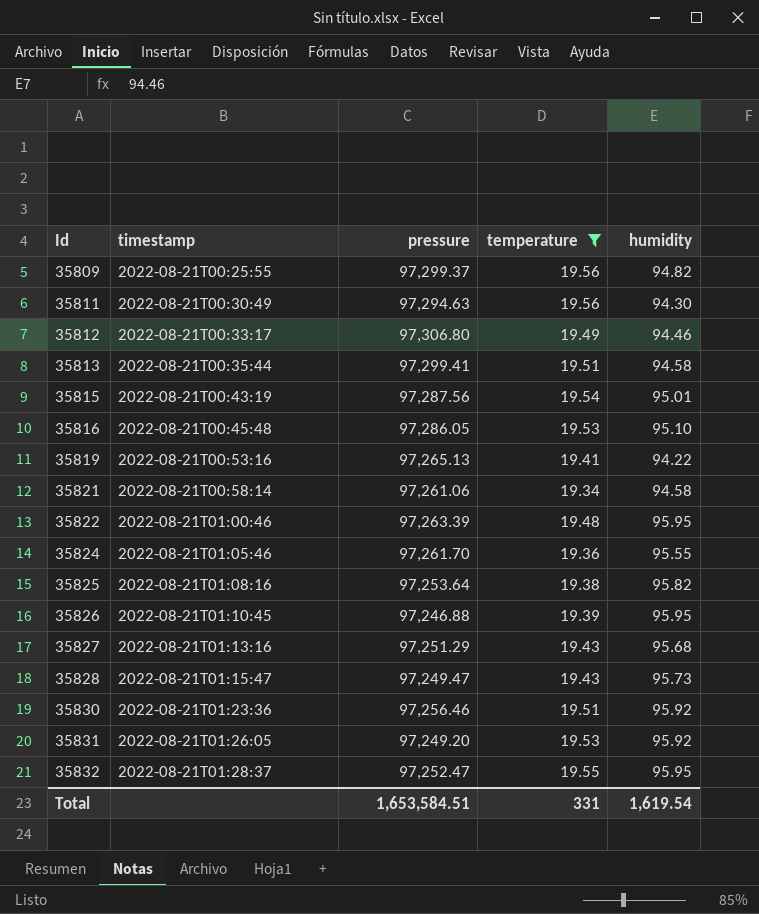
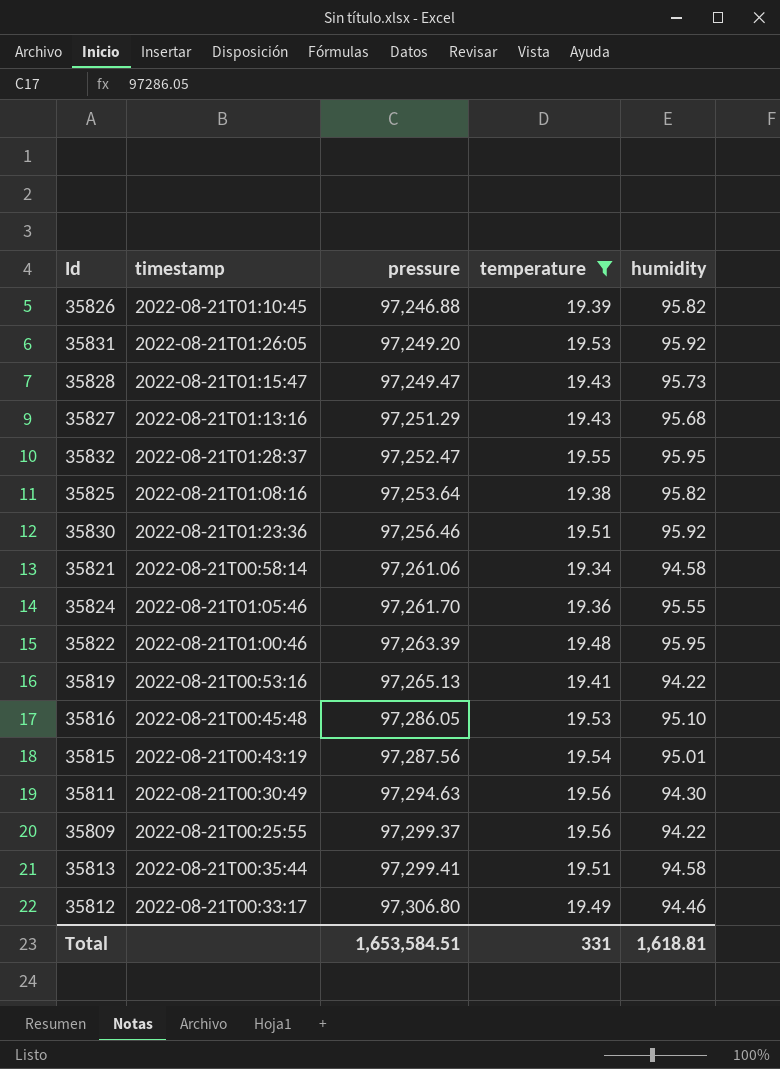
row order: Id ascending -> pressure ascending
35826 | humidity: 95.95 -> 95.82
35809 | humidity: 94.82 -> 94.22
Total | humidity: 1,619.54 -> 1,618.81

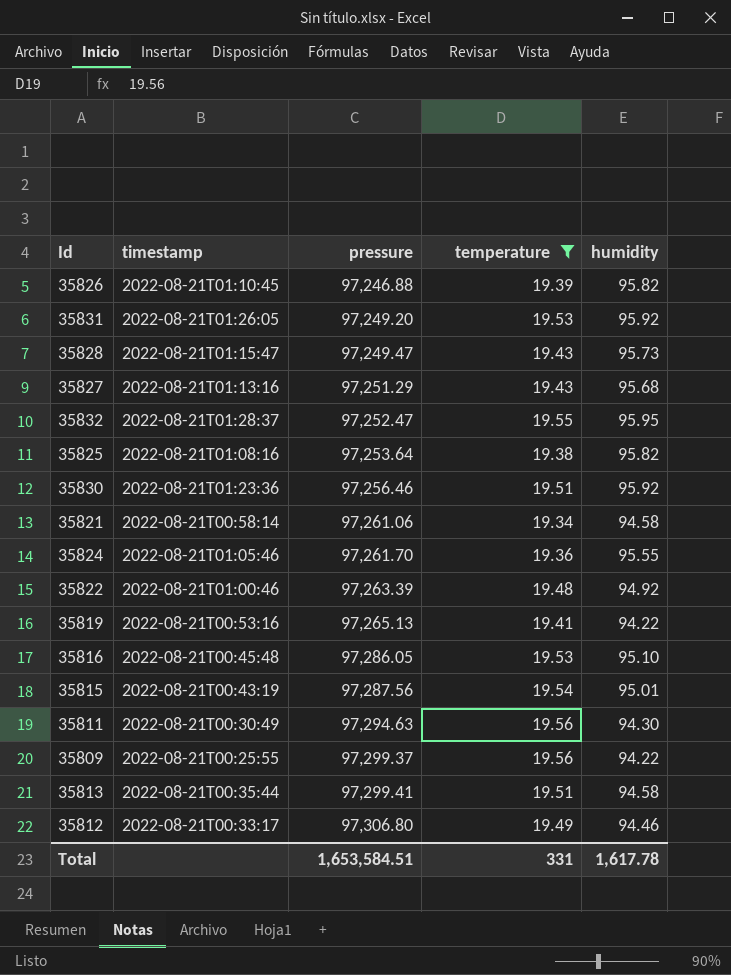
35822 | humidity: 95.95 -> 94.92
Total | humidity: 1,618.81 -> 1,617.78

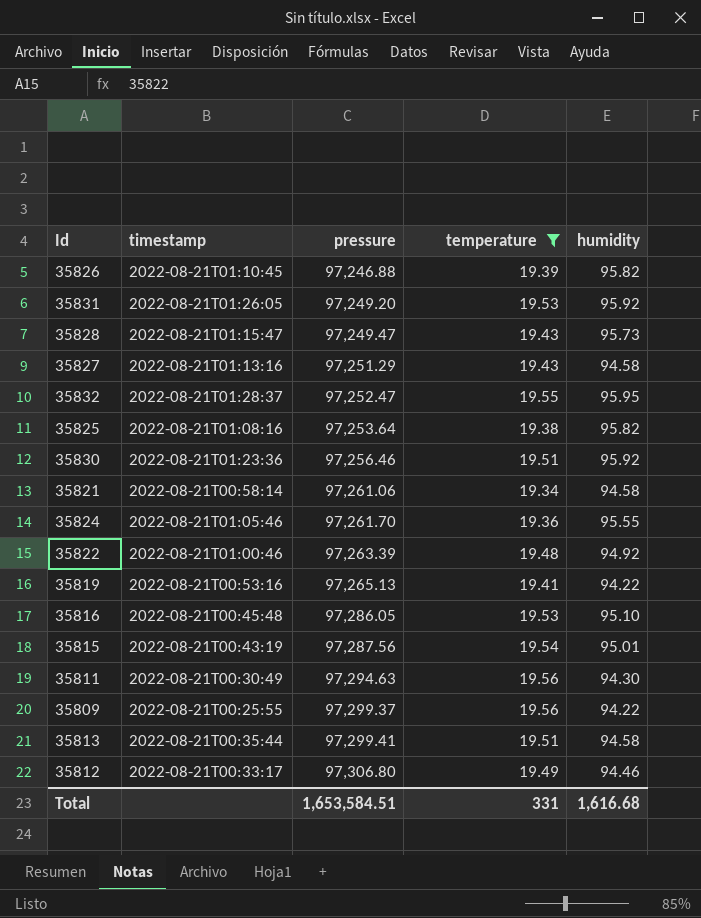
35827 | humidity: 95.68 -> 94.58
Total | humidity: 1,617.78 -> 1,616.68

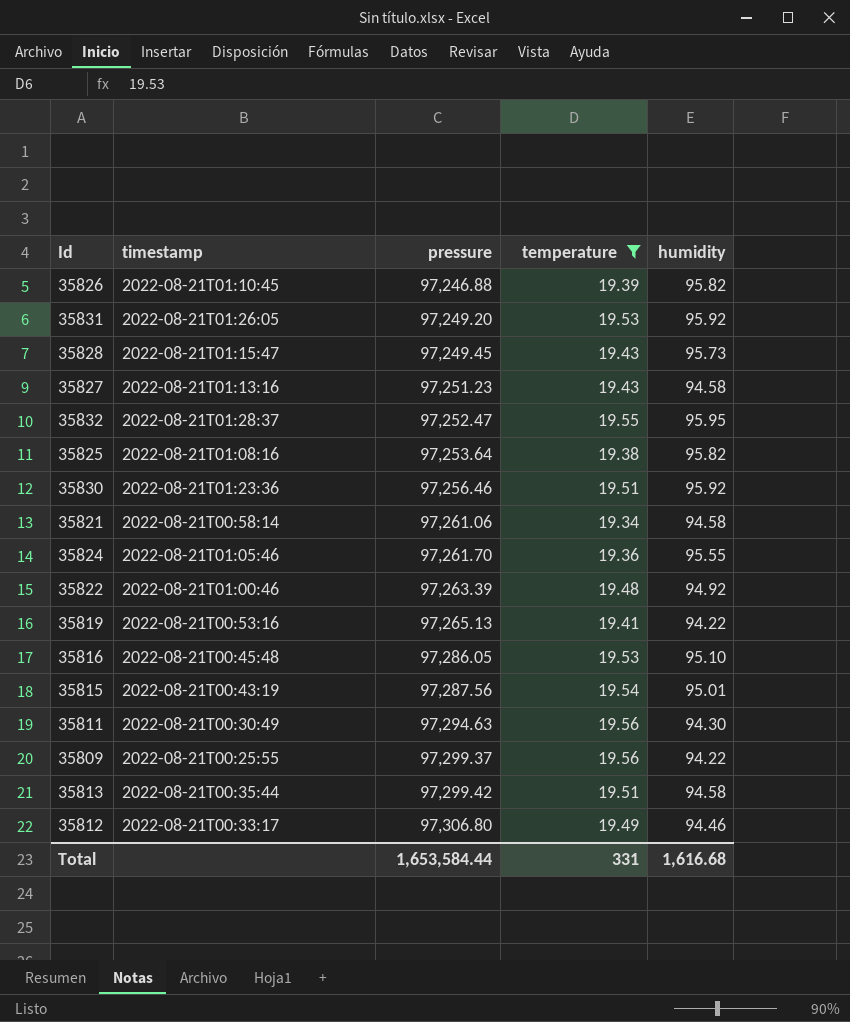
35828 | pressure: 97,249.47 -> 97,249.45
35827 | pressure: 97,251.29 -> 97,251.23
35813 | pressure: 97,299.41 -> 97,299.42
Total | pressure: 1,653,584.51 -> 1,653,584.44

